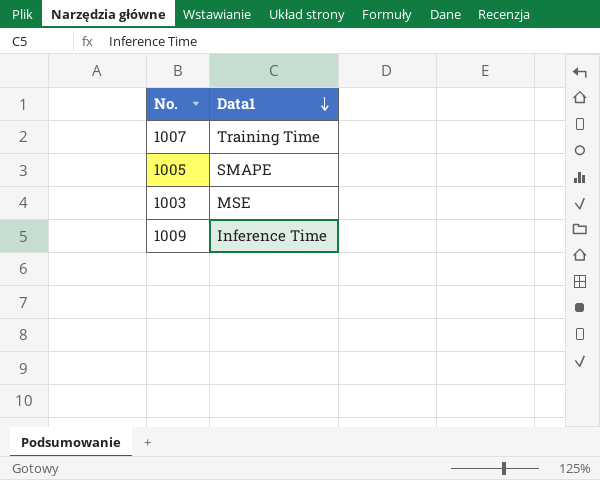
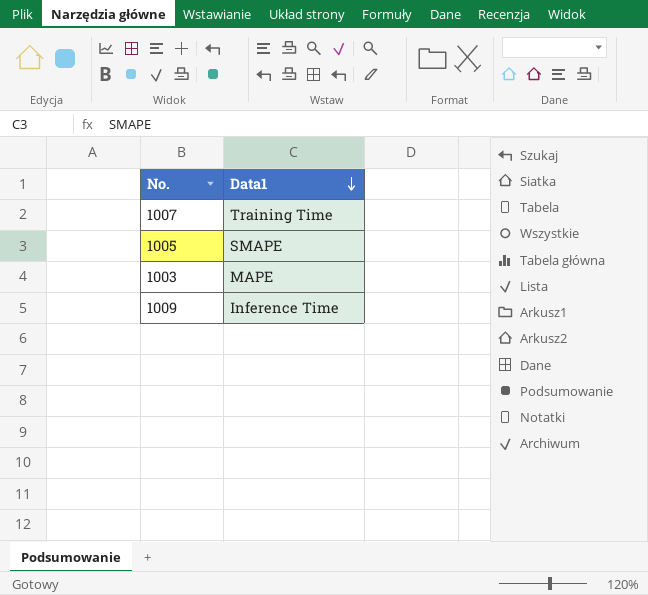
1003 | Data1: MSE -> MAPE

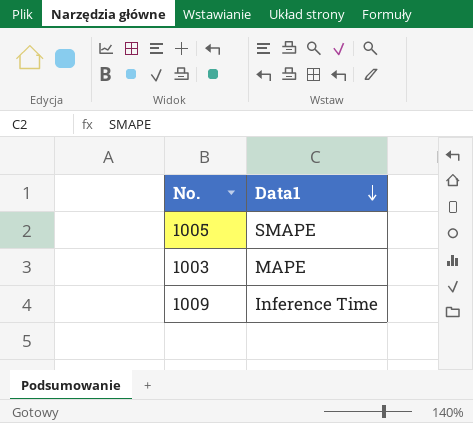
row 1007: Training Time -> none

